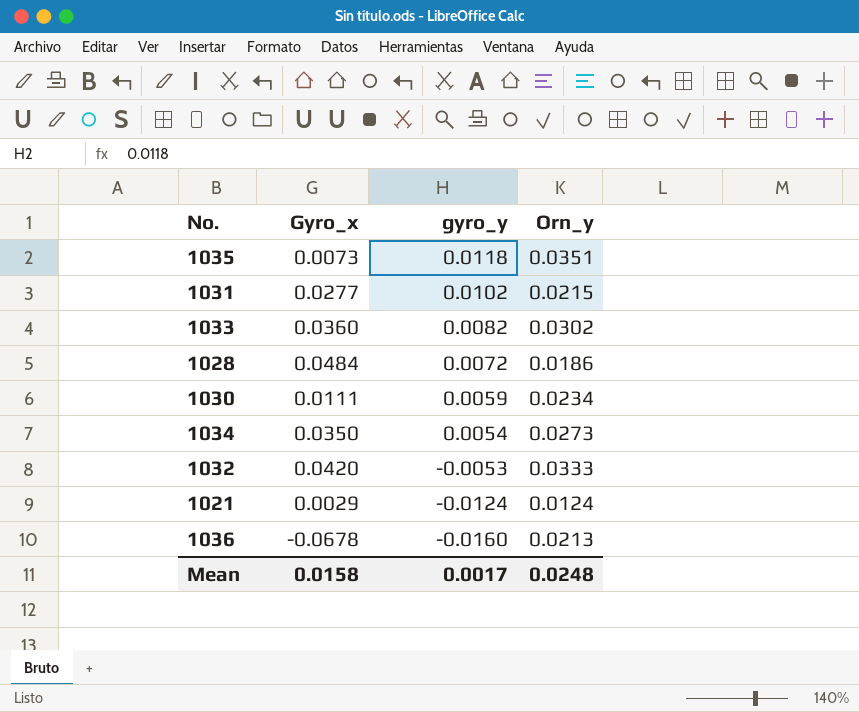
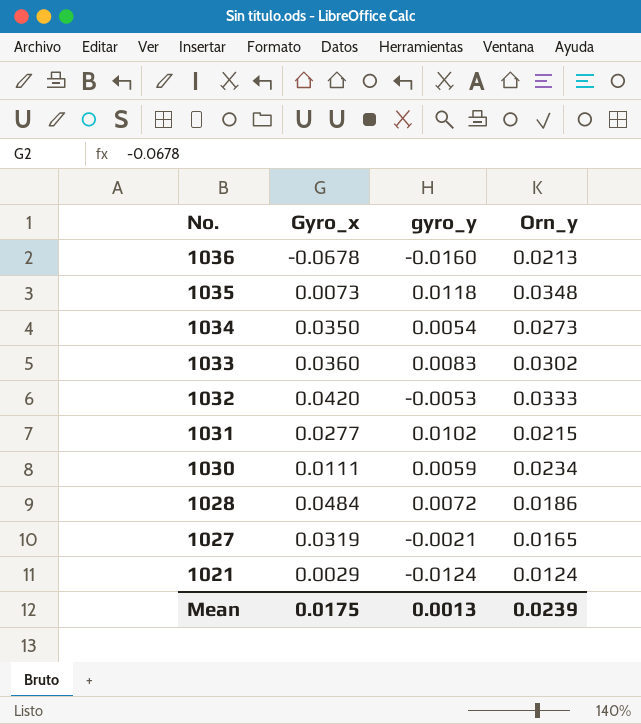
row order: gyro_y descending -> No. descending
1035 | Orn_y: 0.0351 -> 0.0348
1033 | gyro_y: 0.0082 -> 0.0083
row 1027: none -> 0.0319 | -0.0021 | 0.0165
Mean | Gyro_x: 0.0158 -> 0.0175
Mean | gyro_y: 0.0017 -> 0.0013
Mean | Orn_y: 0.0248 -> 0.0239

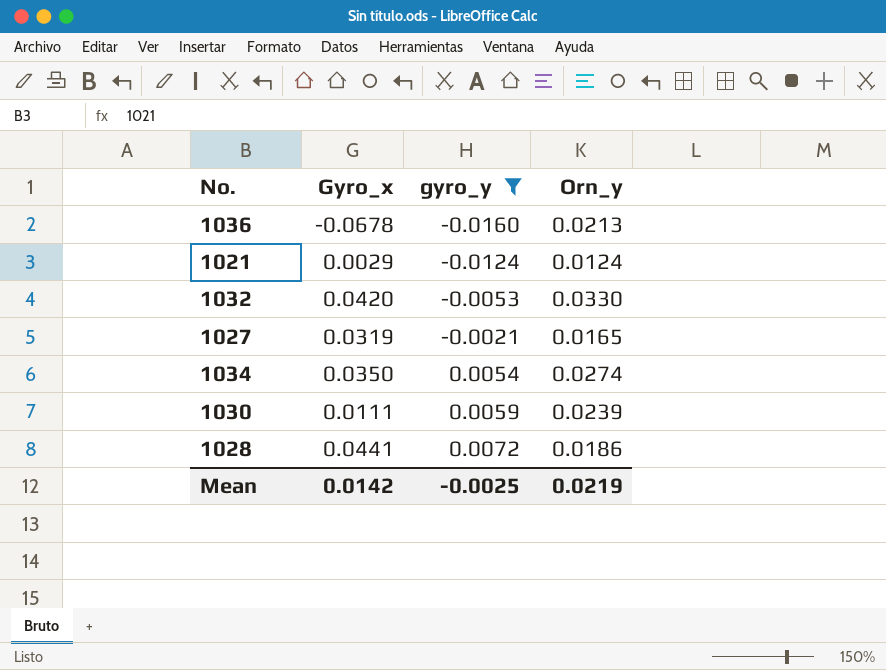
filter: none -> gyro_y <= 0.0072
row order: No. descending -> gyro_y ascending
1032 | Orn_y: 0.0333 -> 0.0330
1034 | Orn_y: 0.0273 -> 0.0274
1030 | Orn_y: 0.0234 -> 0.0239
1028 | Gyro_x: 0.0484 -> 0.0441
Mean | Gyro_x: 0.0175 -> 0.0142
Mean | gyro_y: 0.0013 -> -0.0025
Mean | Orn_y: 0.0239 -> 0.0219

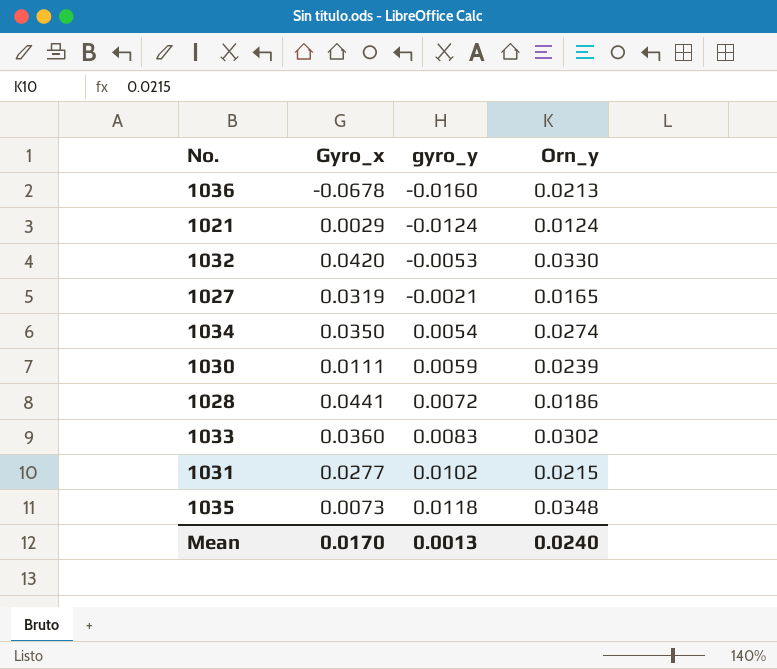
filter: gyro_y <= 0.0072 -> none
Mean | Gyro_x: 0.0142 -> 0.0170
Mean | gyro_y: -0.0025 -> 0.0013
Mean | Orn_y: 0.0219 -> 0.0240

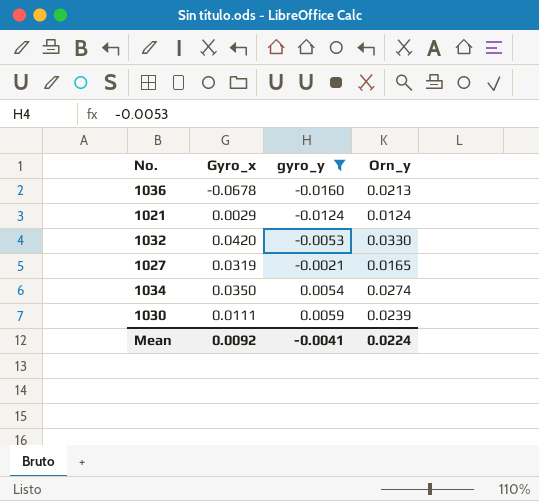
filter: none -> gyro_y <= 0.0059
Mean | Gyro_x: 0.0170 -> 0.0092
Mean | gyro_y: 0.0013 -> -0.0041
Mean | Orn_y: 0.0240 -> 0.0224

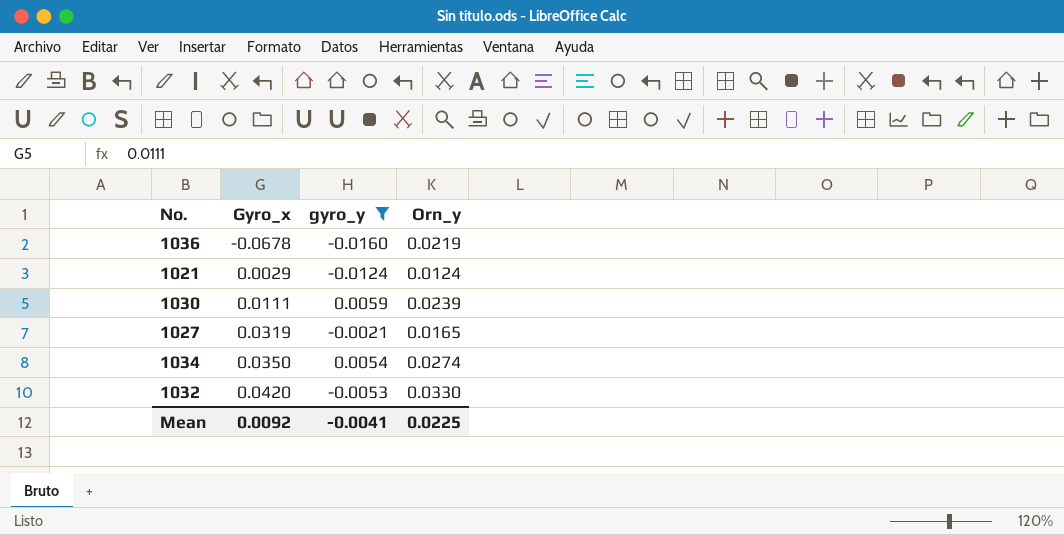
row order: gyro_y ascending -> Gyro_x ascending
1036 | Orn_y: 0.0213 -> 0.0219
Mean | Orn_y: 0.0224 -> 0.0225

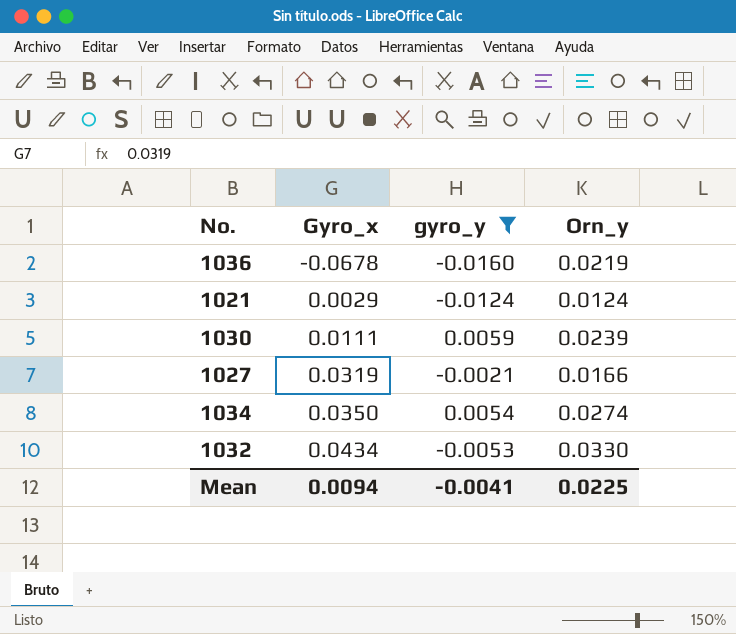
1027 | Orn_y: 0.0165 -> 0.0166
1032 | Gyro_x: 0.0420 -> 0.0434
Mean | Gyro_x: 0.0092 -> 0.0094

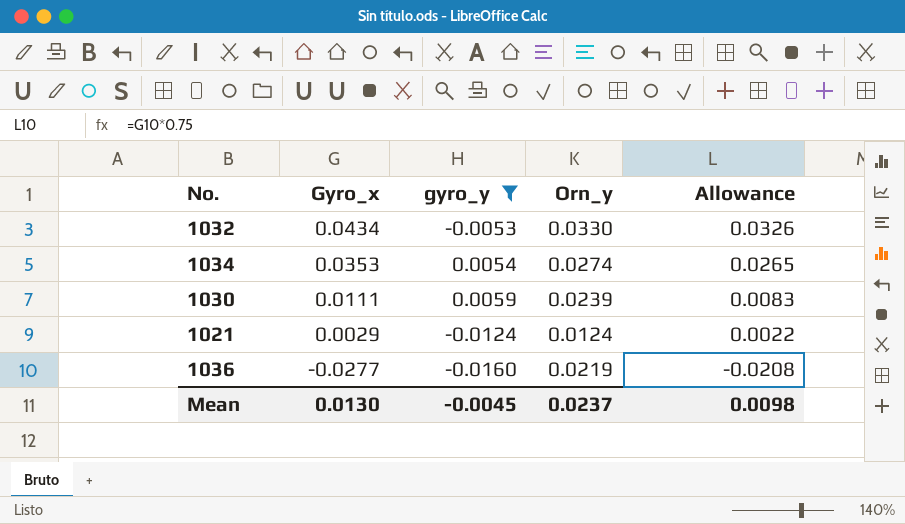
row order: Gyro_x ascending -> Gyro_x descending
column Allowance | formula: none -> [Gyro_x] * 0.75
row 1027: 0.0319 | -0.0021 | 0.0166 -> none
1034 | Gyro_x: 0.0350 -> 0.0353
1036 | Gyro_x: -0.0678 -> -0.0277
Mean | Gyro_x: 0.0094 -> 0.0130
Mean | gyro_y: -0.0041 -> -0.0045
Mean | Orn_y: 0.0225 -> 0.0237

